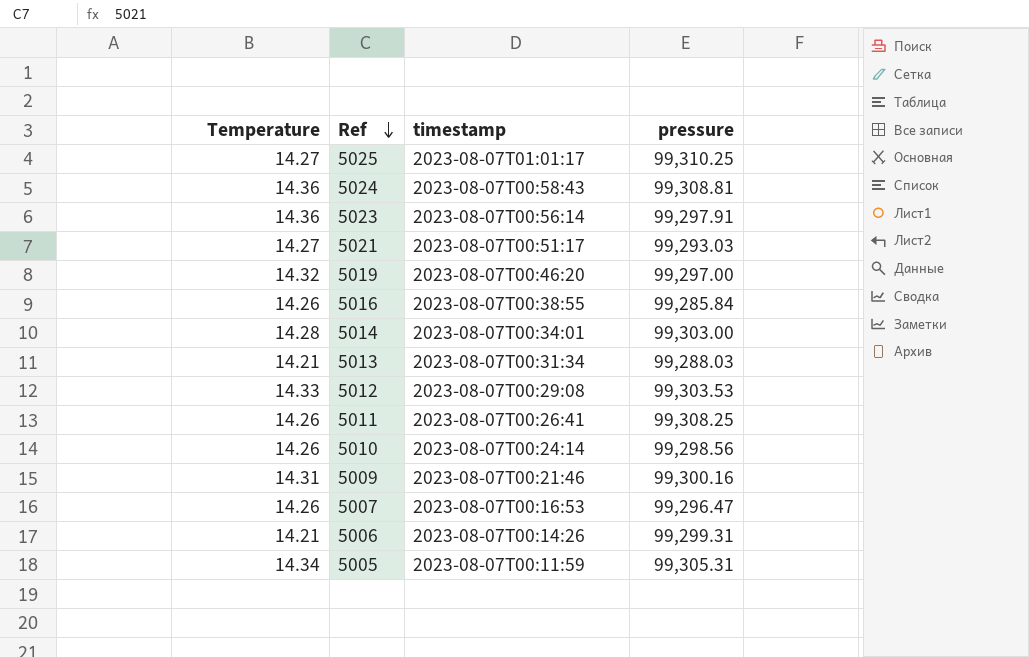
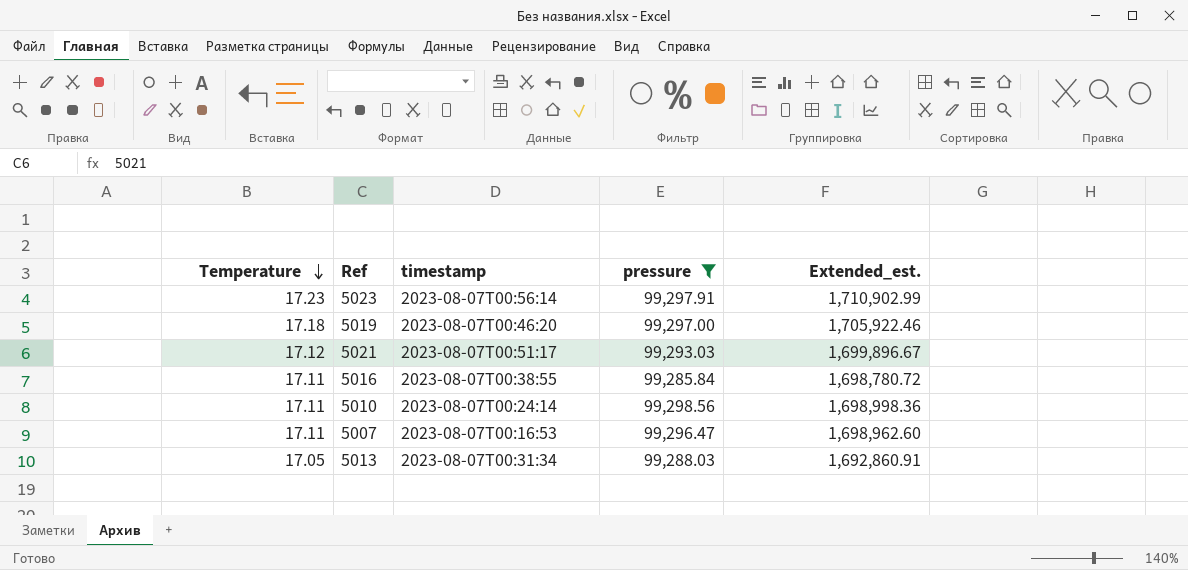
filter: none -> pressure <= 99,298.56
row order: Ref descending -> Temperature descending
column Extended_est. | formula: none -> [Temperature] * [pressure]
5023 | Temperature: 14.36 -> 17.23
5019 | Temperature: 14.32 -> 17.18
5021 | Temperature: 14.27 -> 17.12
5016 | Temperature: 14.26 -> 17.11
5010 | Temperature: 14.26 -> 17.11
5007 | Temperature: 14.26 -> 17.11
5013 | Temperature: 14.21 -> 17.05

